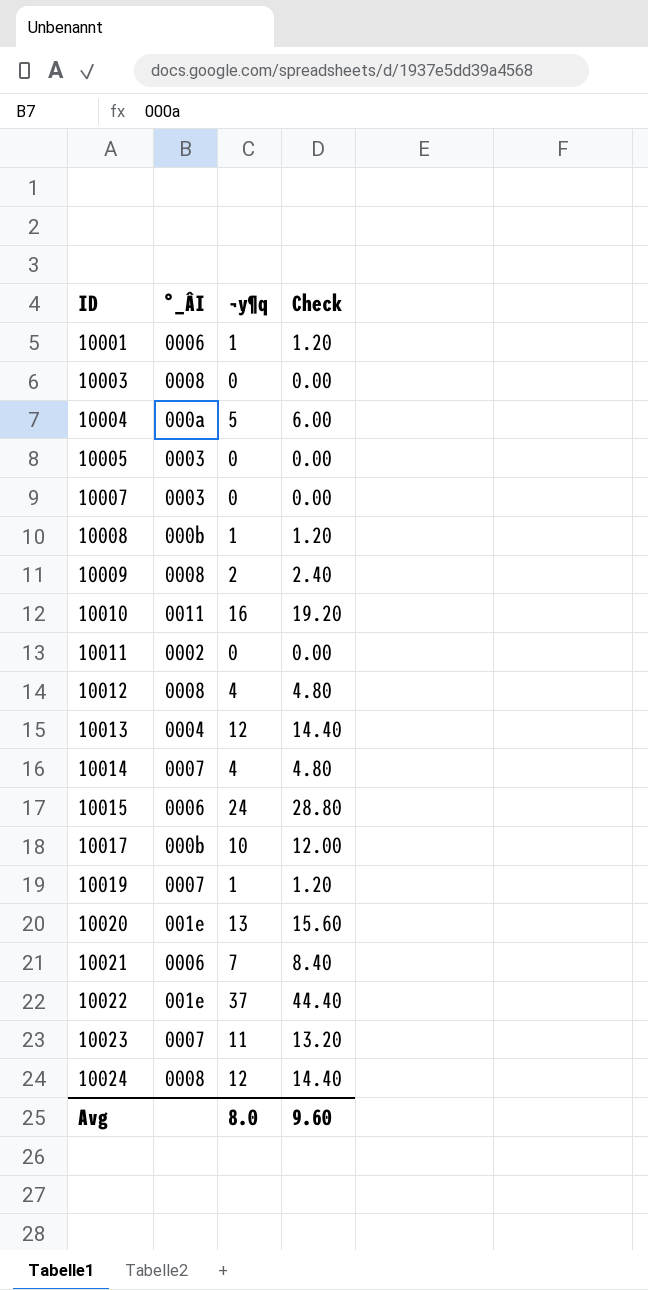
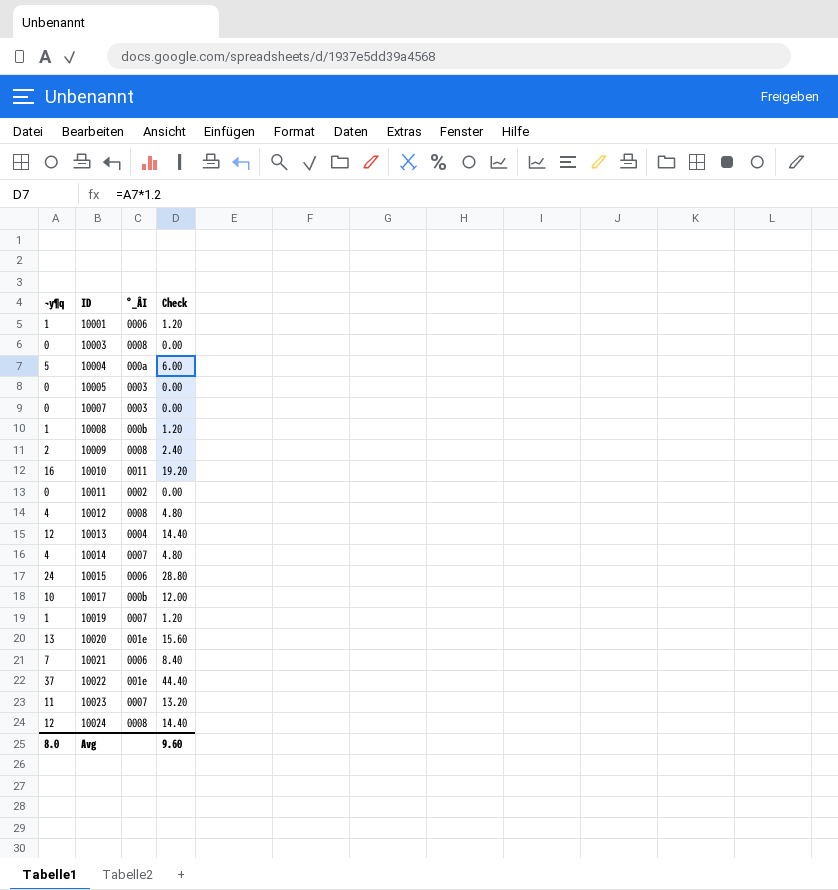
column ¬y¶q | position: 3 -> 1

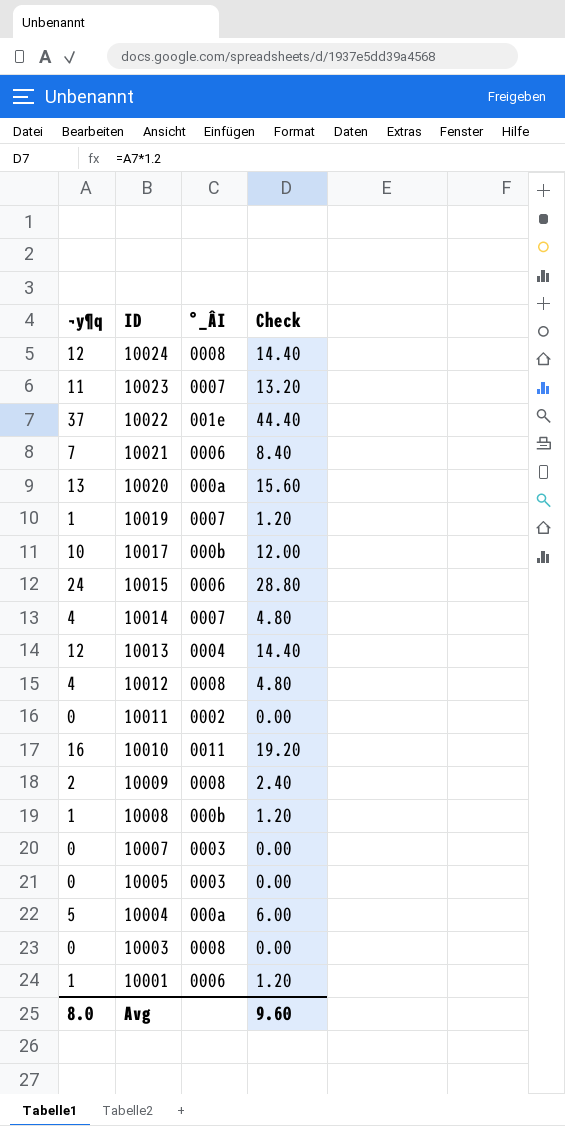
row order: ID ascending -> ID descending
10020 | °_ÂI: 001e -> 000a

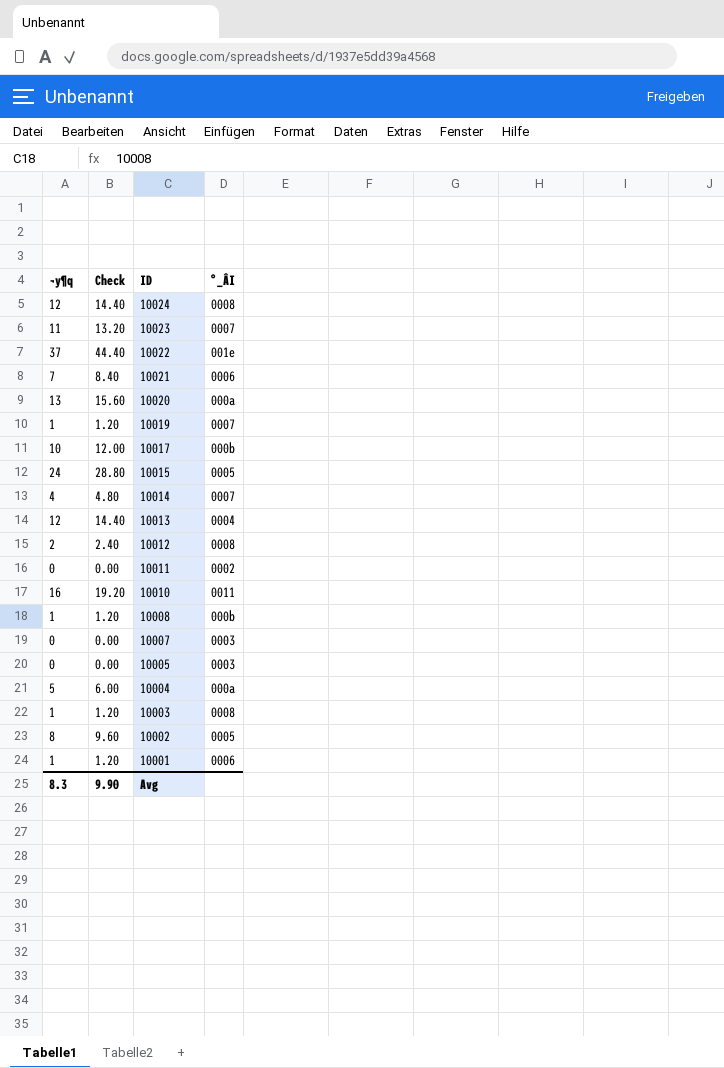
column Check | position: 4 -> 2
row 10009: 2 | 0008 | 2.40 -> none
10015 | °_ÂI: 0006 -> 0005
10012 | ¬y¶q: 4 -> 2
10012 | Check: 4.80 -> 2.40
10003 | ¬y¶q: 0 -> 1
10003 | Check: 0.00 -> 1.20
row 10002: none -> 8 | 9.60 | 0005
Avg | ¬y¶q: 8.0 -> 8.3
Avg | Check: 9.60 -> 9.90

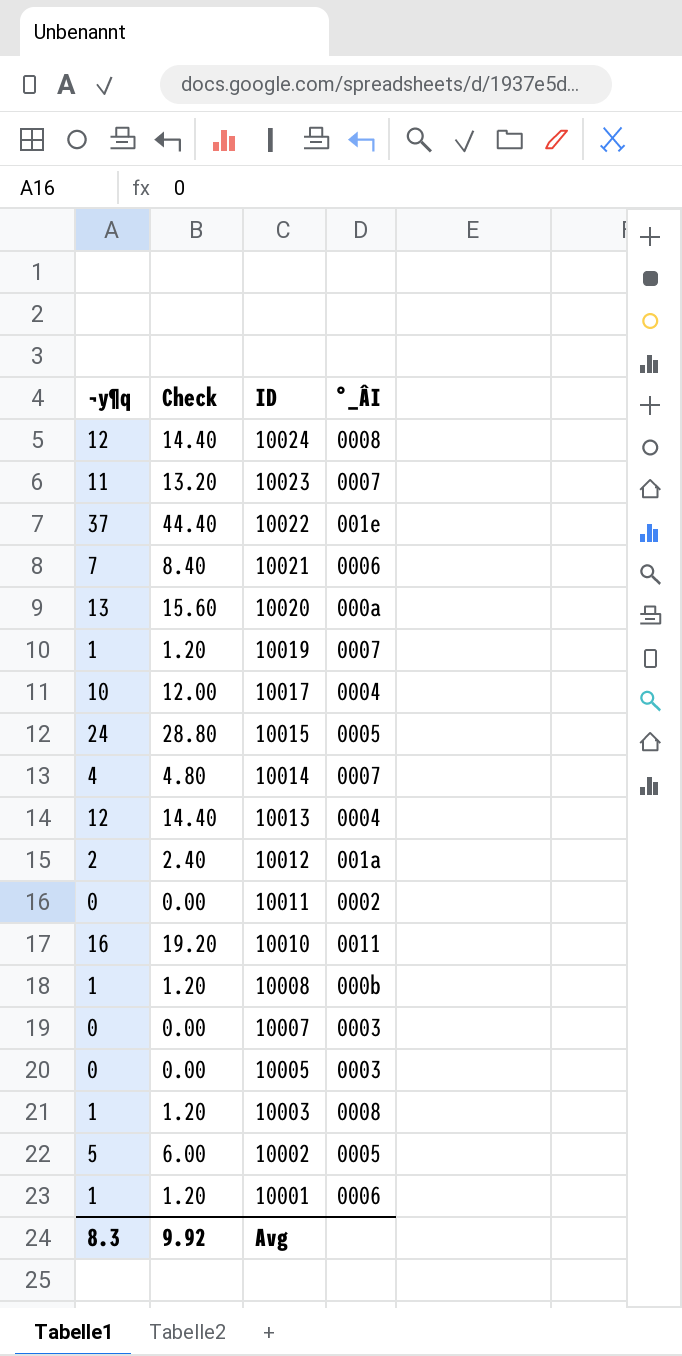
row 10004: 5 | 6.00 | 000a -> none
10017 | °_ÂI: 000b -> 0004
10012 | °_ÂI: 0008 -> 001a
10002 | ¬y¶q: 8 -> 5
10002 | Check: 9.60 -> 6.00
Avg | Check: 9.90 -> 9.92

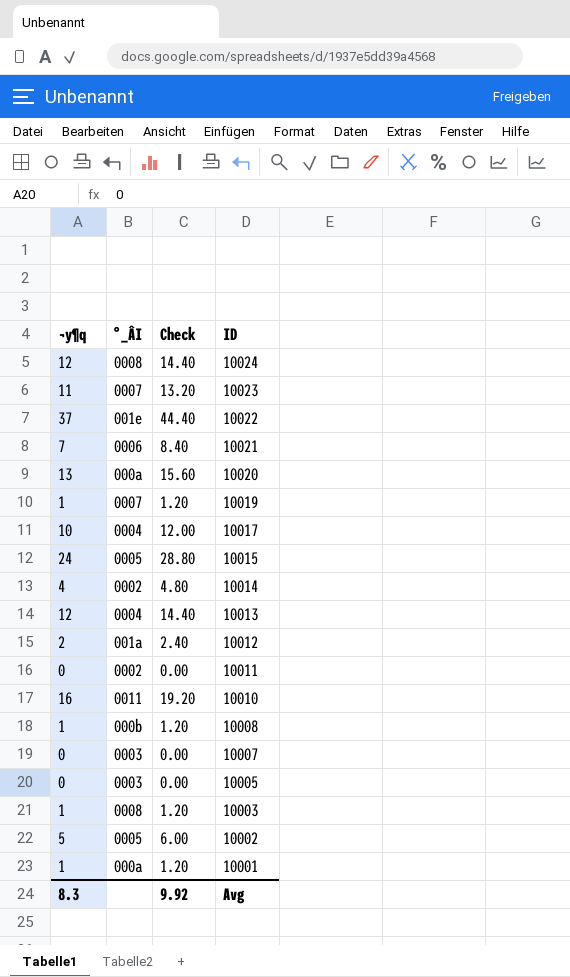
column °_ÂI | position: 4 -> 2
10014 | °_ÂI: 0007 -> 0002
10001 | °_ÂI: 0006 -> 000a

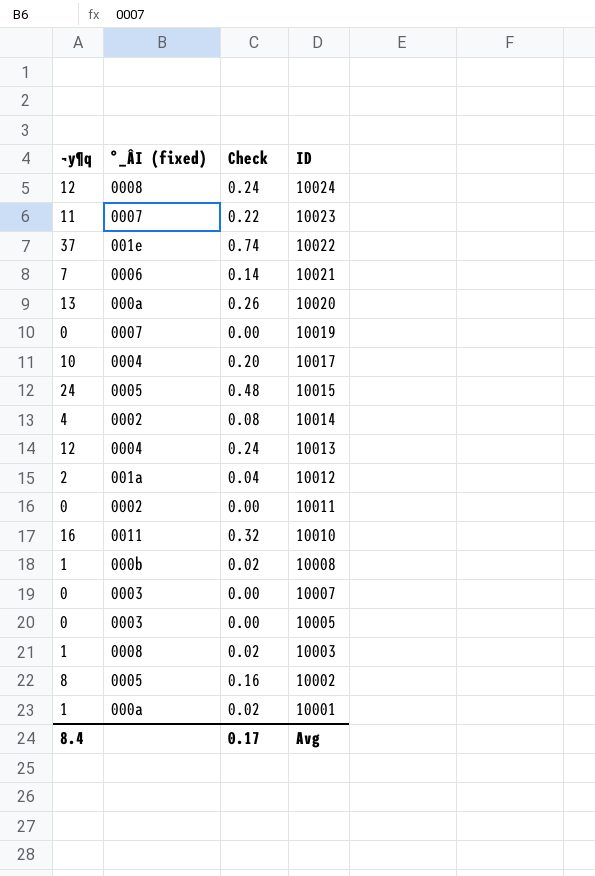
column name: °_ÂI -> °_ÂI (fixed)
column Check | formula: [¬y¶q] * 1.2 -> [¬y¶q] * 0.02
10019 | ¬y¶q: 1 -> 0
10002 | ¬y¶q: 5 -> 8
Avg | ¬y¶q: 8.3 -> 8.4
Avg | Check: 9.92 -> 0.17

